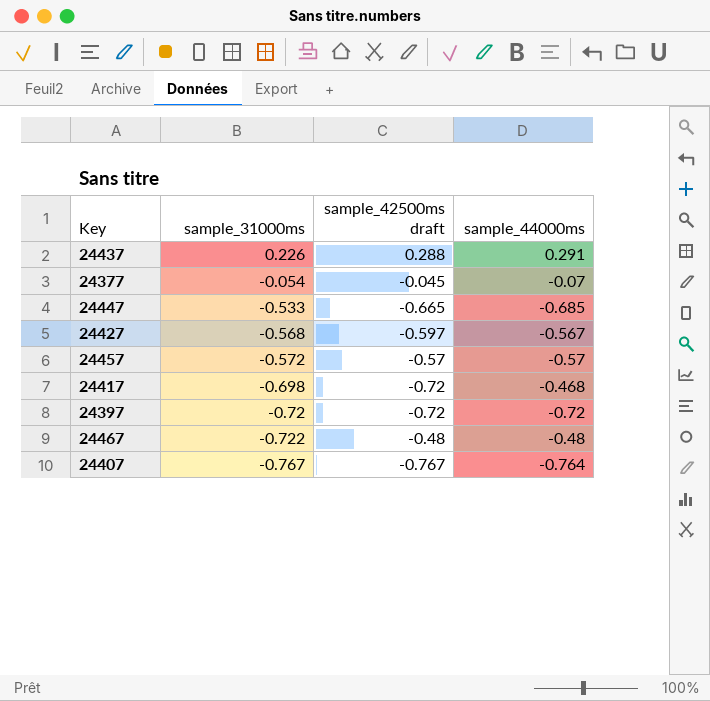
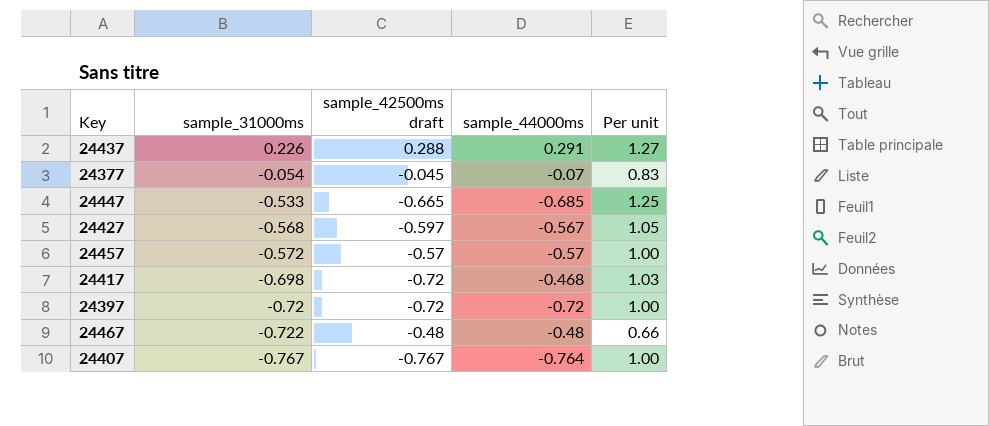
column Per unit | formula: none -> [sample_42500ms draft] / [sample_31000ms]

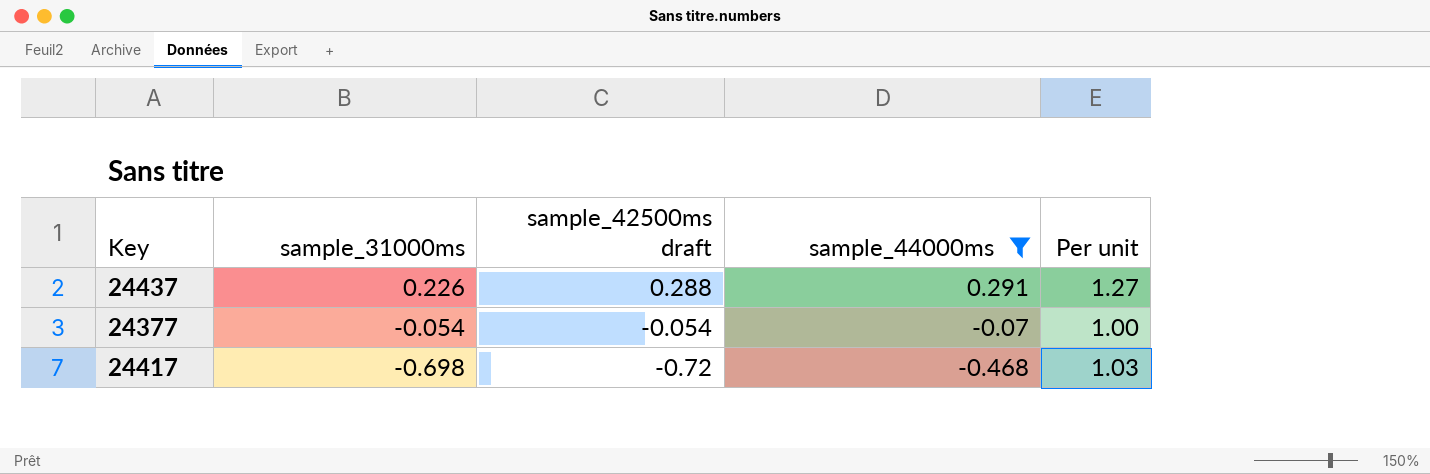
filter: none -> sample_44000ms >= -0.468
24377 | sample_42500ms draft: -0.045 -> -0.054
24377 | Per unit: 0.83 -> 1.00

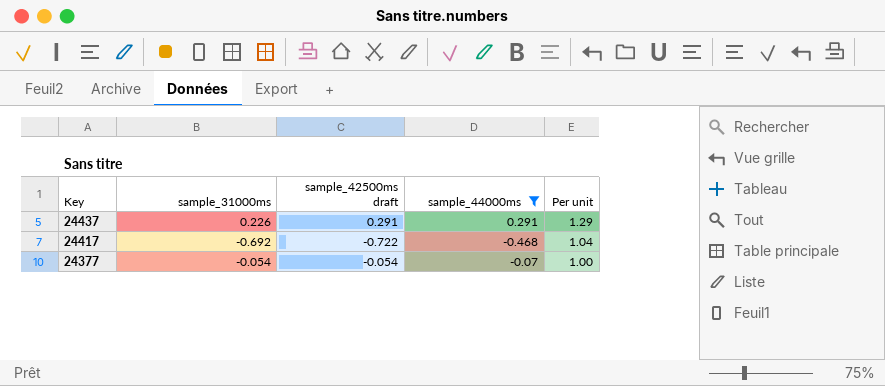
row order: sample_31000ms descending -> Key descending
24437 | sample_42500ms draft: 0.288 -> 0.291
24437 | Per unit: 1.27 -> 1.29
24417 | sample_31000ms: -0.698 -> -0.692
24417 | sample_42500ms draft: -0.72 -> -0.722
24417 | Per unit: 1.03 -> 1.04

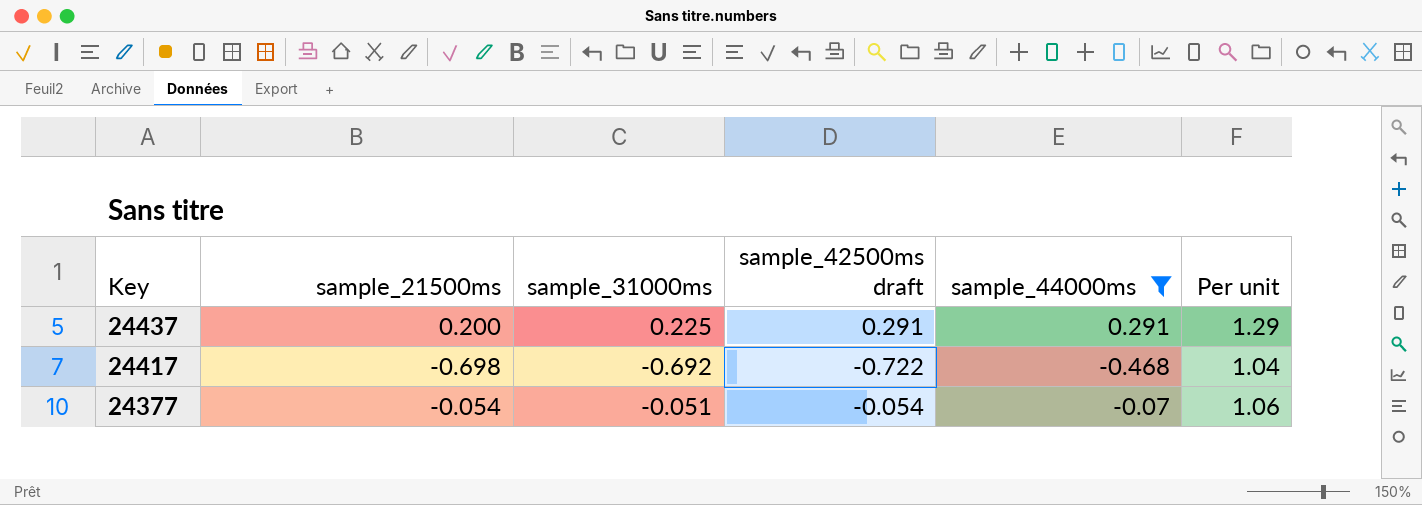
column sample_21500ms | position: none -> 2
24437 | sample_31000ms: 0.226 -> 0.225
24377 | sample_31000ms: -0.054 -> -0.051
24377 | Per unit: 1.00 -> 1.06

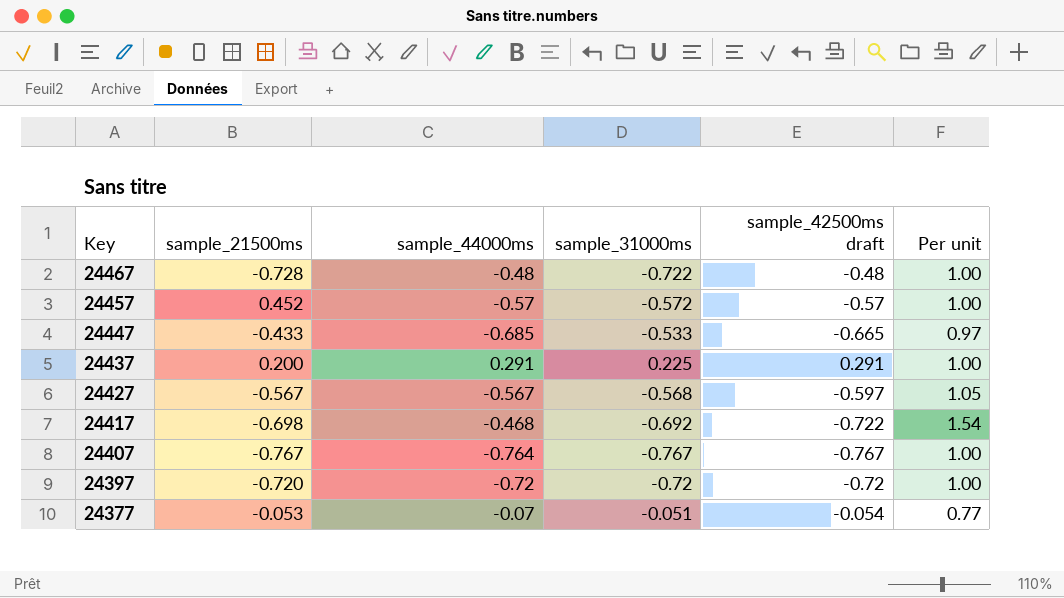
filter: sample_44000ms >= -0.468 -> none
column sample_44000ms | position: 5 -> 3
column Per unit | formula: [sample_42500ms draft] / [sample_31000ms] -> [sample_42500ms draft] / [sample_44000ms]
24377 | sample_21500ms: -0.054 -> -0.053

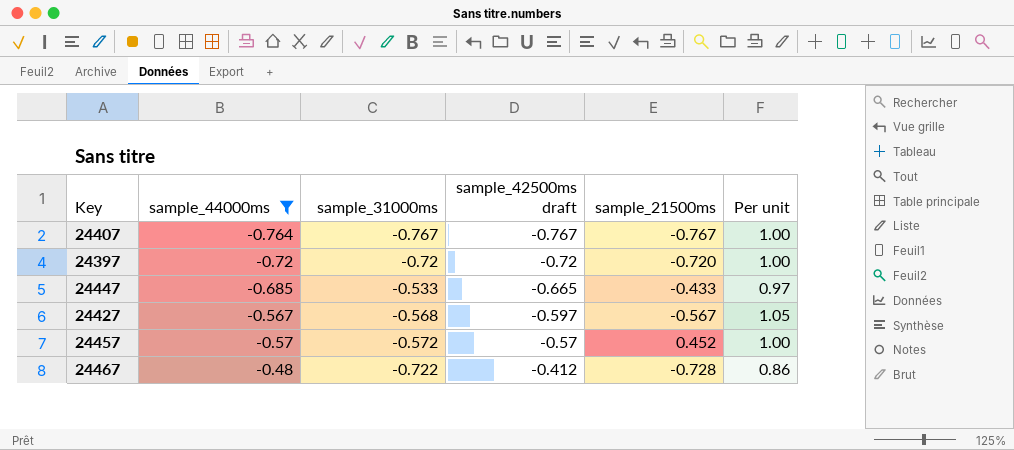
filter: none -> sample_44000ms <= -0.48
row order: Key descending -> sample_42500ms draft ascending
column sample_21500ms | position: 2 -> 5
24467 | sample_42500ms draft: -0.48 -> -0.412
24467 | Per unit: 1.00 -> 0.86

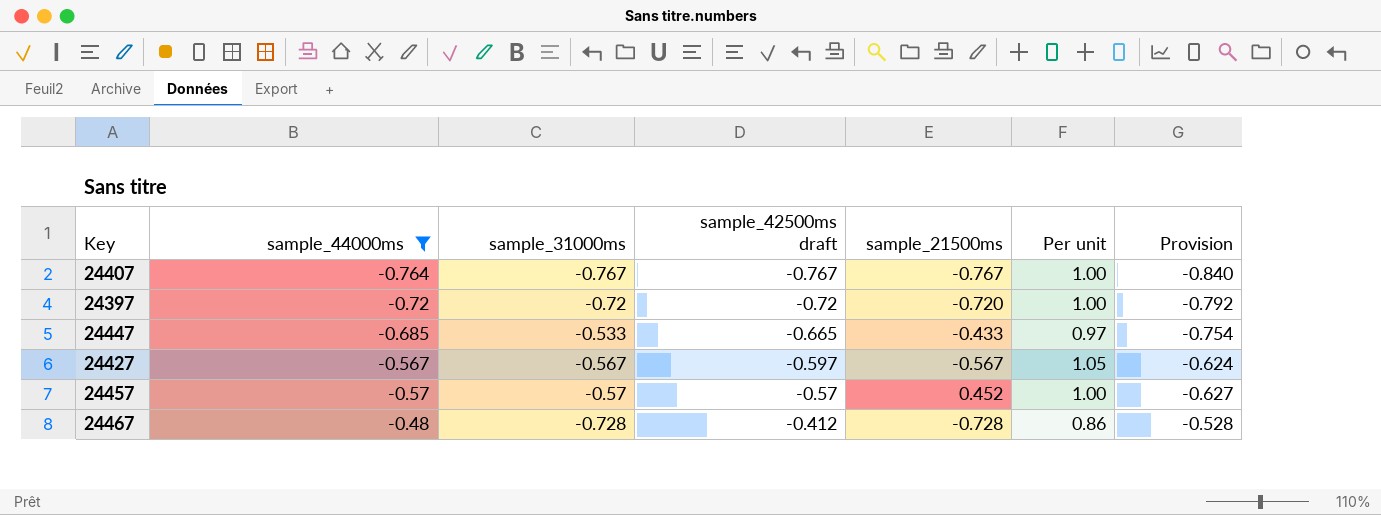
column Provision | formula: none -> [sample_44000ms] * 1.1
24427 | sample_31000ms: -0.568 -> -0.567
24457 | sample_31000ms: -0.572 -> -0.57
24467 | sample_31000ms: -0.722 -> -0.728

